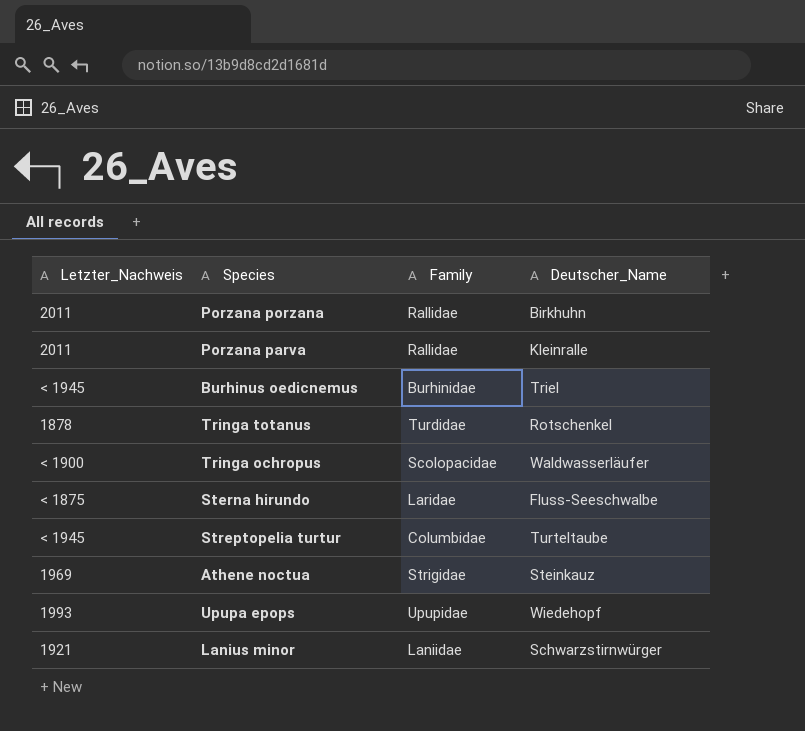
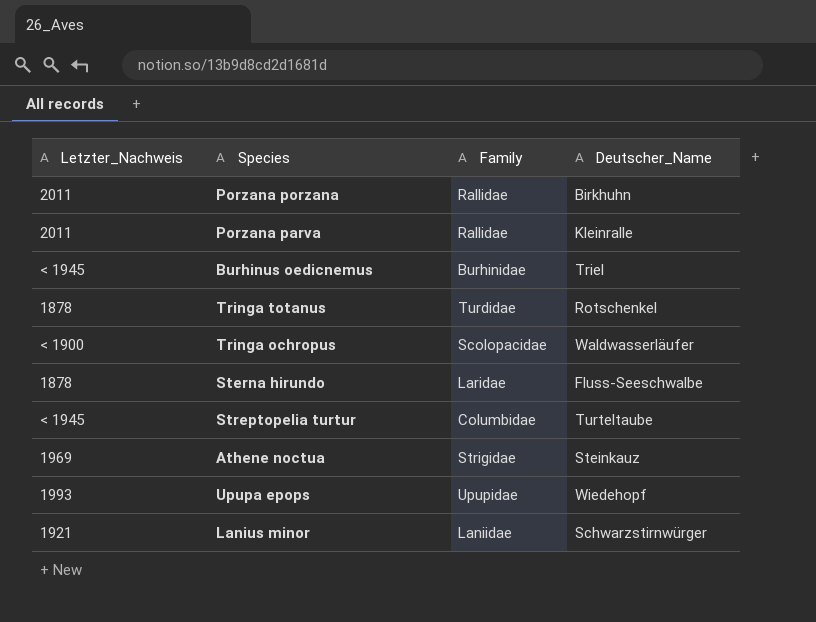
Sterna hirundo | Letzter_Nachweis: < 1875 -> 1878

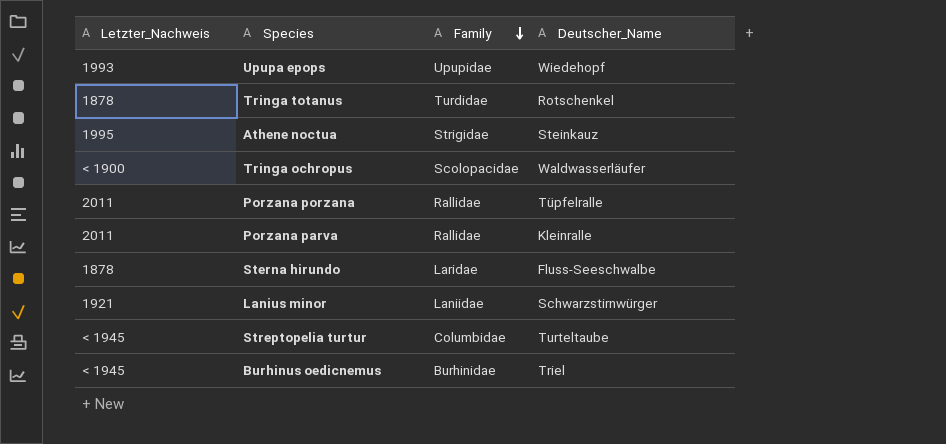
row order: none -> Family descending
Athene noctua | Letzter_Nachweis: 1969 -> 1995
Porzana porzana | Deutscher_Name: Birkhuhn -> Tüpfelralle

